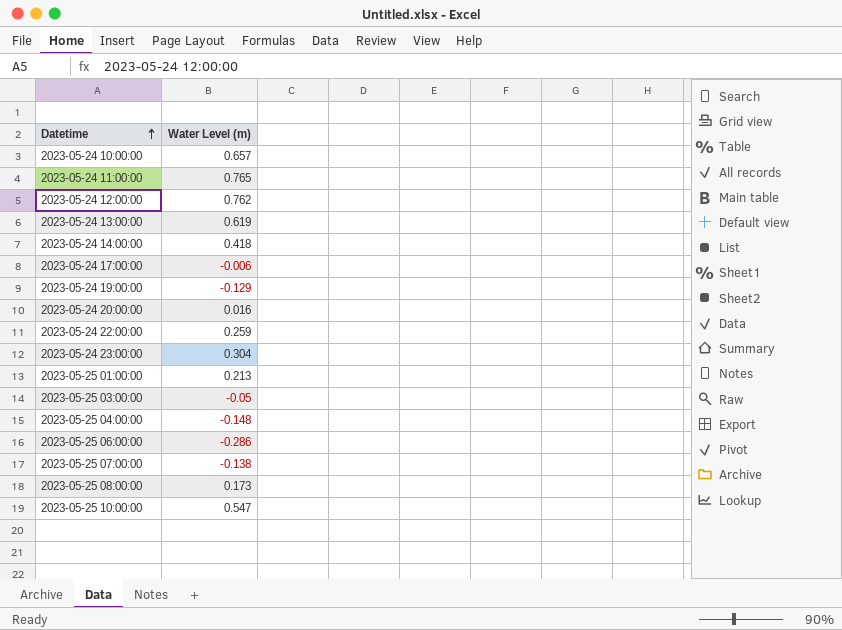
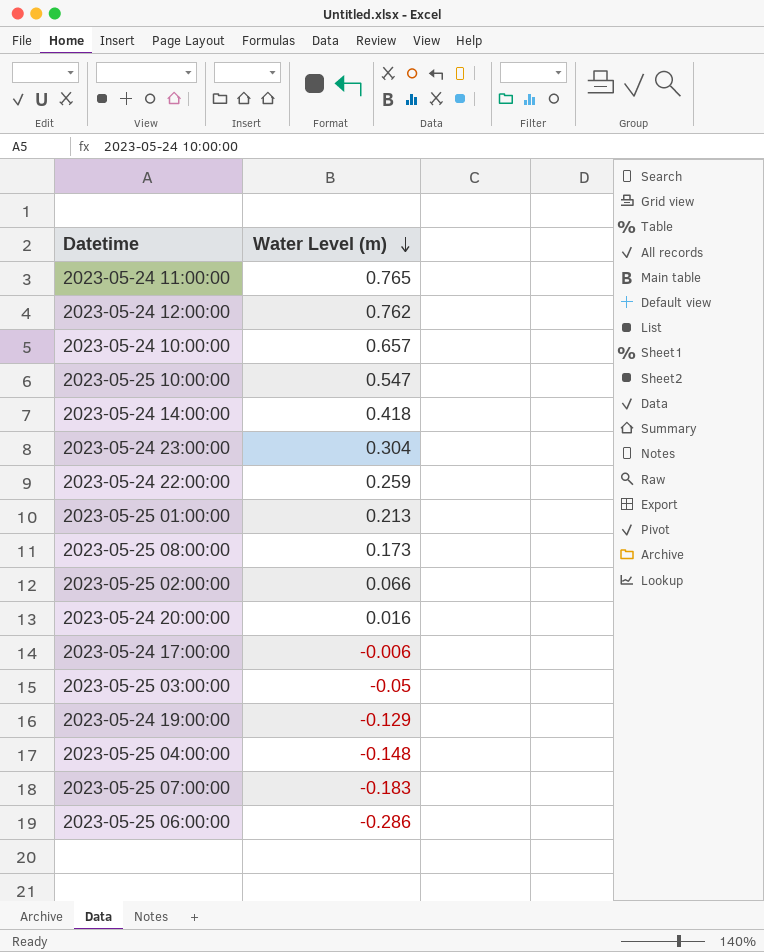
row order: Datetime ascending -> Water Level (m) descending
row 2023-05-24 13:00:00: 0.619 -> none
row 2023-05-25 02:00:00: none -> 0.066
2023-05-25 07:00:00 | Water Level (m): -0.138 -> -0.183

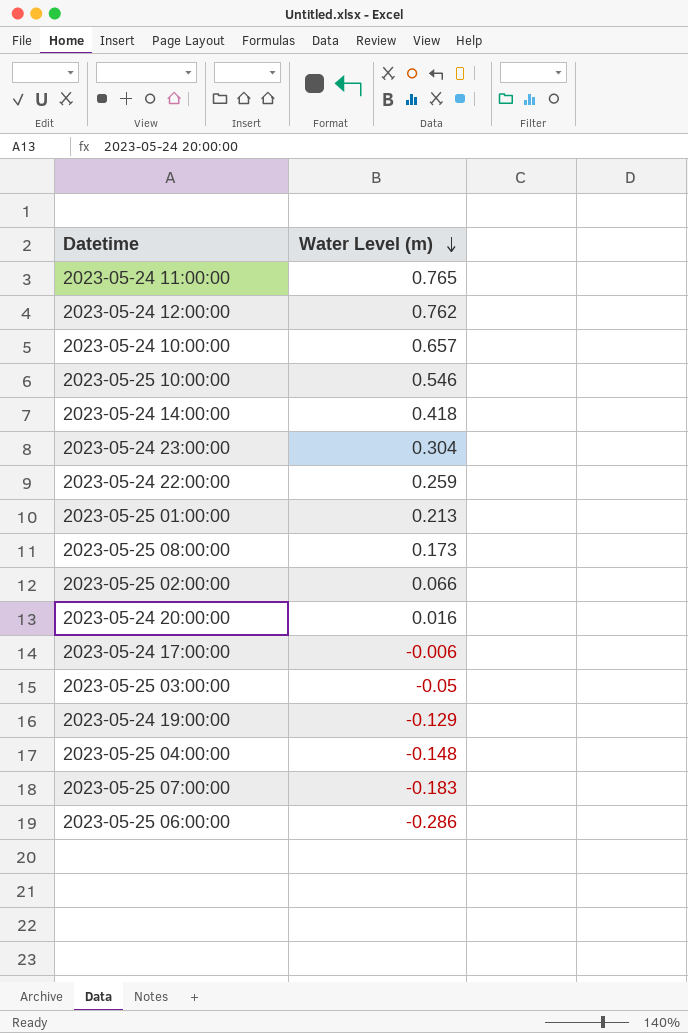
2023-05-25 10:00:00 | Water Level (m): 0.547 -> 0.546

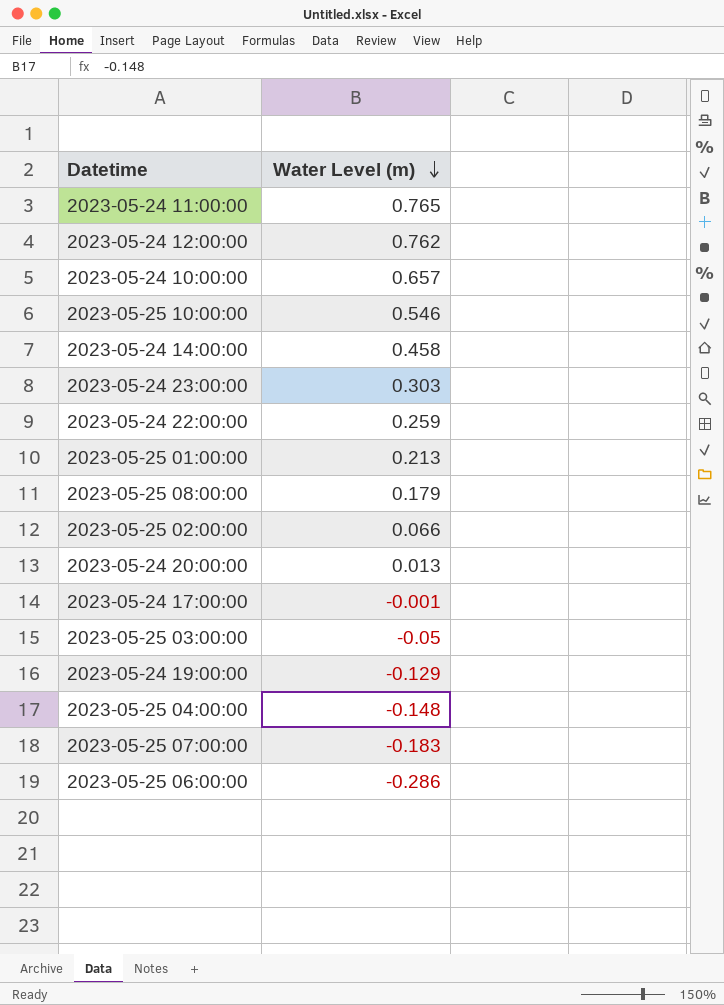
2023-05-24 14:00:00 | Water Level (m): 0.418 -> 0.458
2023-05-24 23:00:00 | Water Level (m): 0.304 -> 0.303
2023-05-25 08:00:00 | Water Level (m): 0.173 -> 0.179
2023-05-24 20:00:00 | Water Level (m): 0.016 -> 0.013
2023-05-24 17:00:00 | Water Level (m): -0.006 -> -0.001

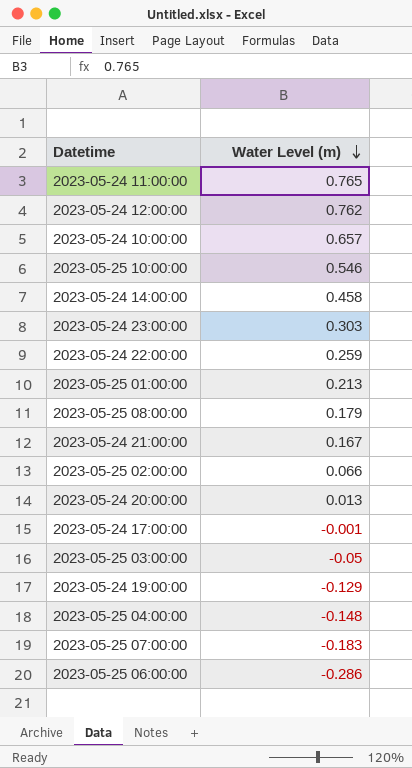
row 2023-05-24 21:00:00: none -> 0.167

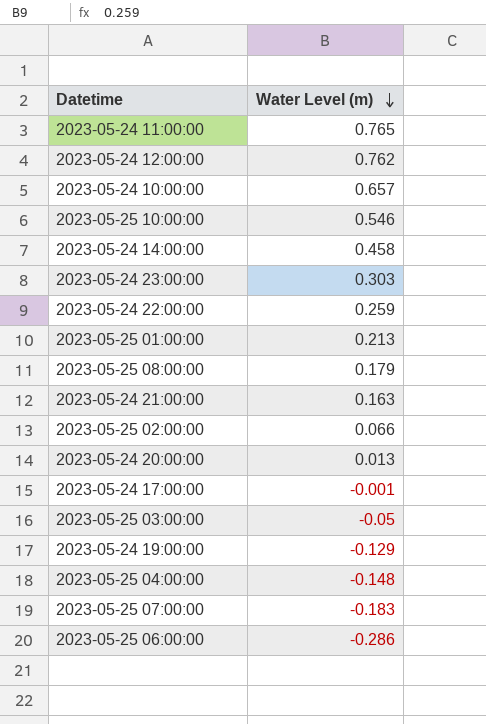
2023-05-24 21:00:00 | Water Level (m): 0.167 -> 0.163

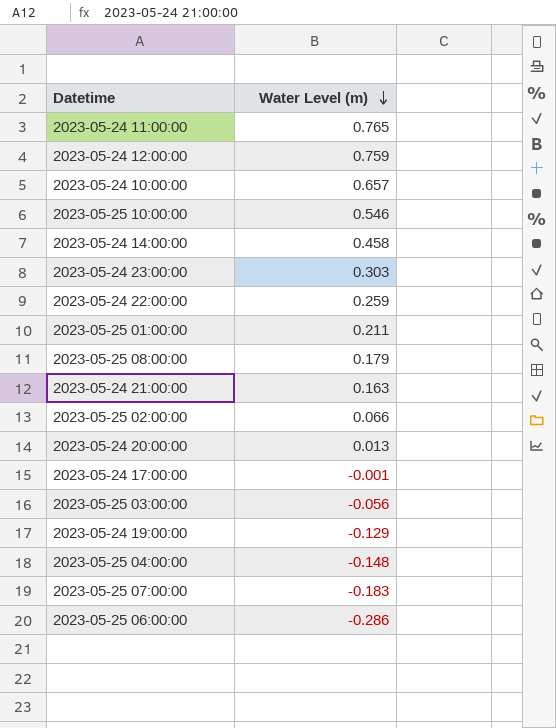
2023-05-24 12:00:00 | Water Level (m): 0.762 -> 0.759
2023-05-25 01:00:00 | Water Level (m): 0.213 -> 0.211
2023-05-25 03:00:00 | Water Level (m): -0.05 -> -0.056

